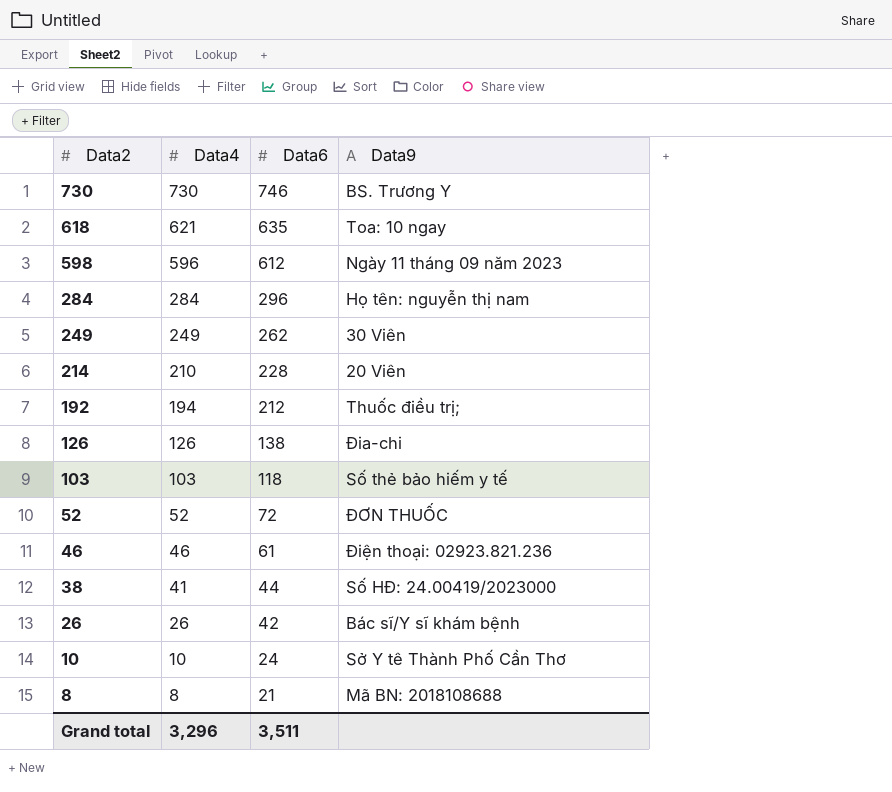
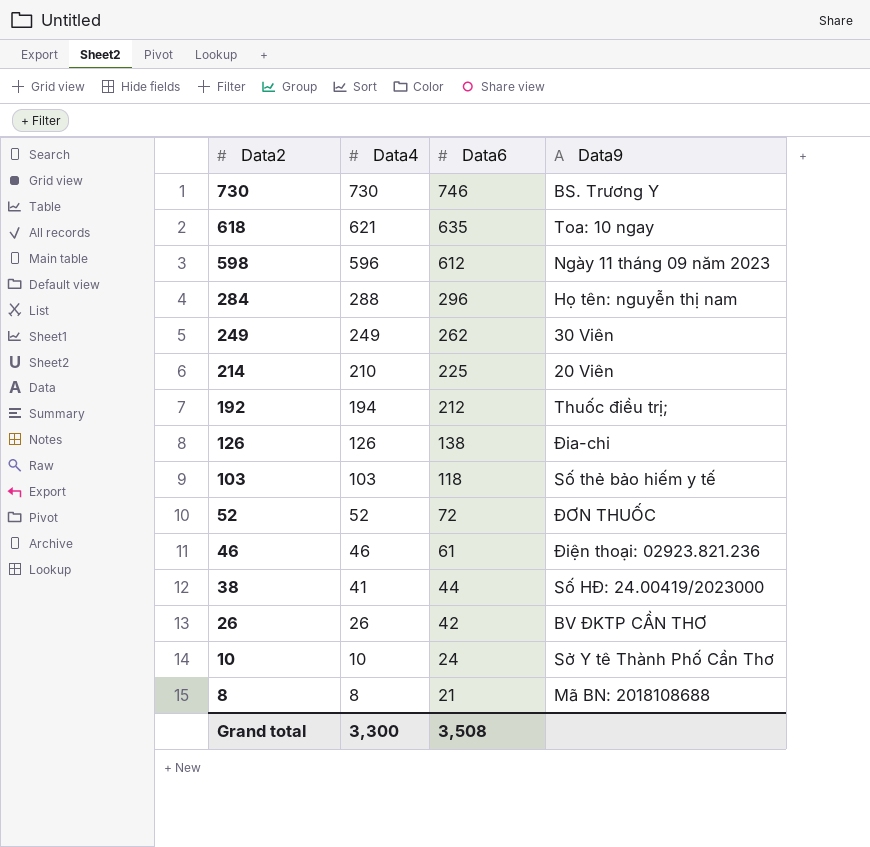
284 | Data4: 284 -> 288
214 | Data6: 228 -> 225
26 | Data9: Bác sĩ/Y sĩ khám bệnh -> BV ĐKTP CẦN THƠ
Grand total | Data4: 3,296 -> 3,300
Grand total | Data6: 3,511 -> 3,508

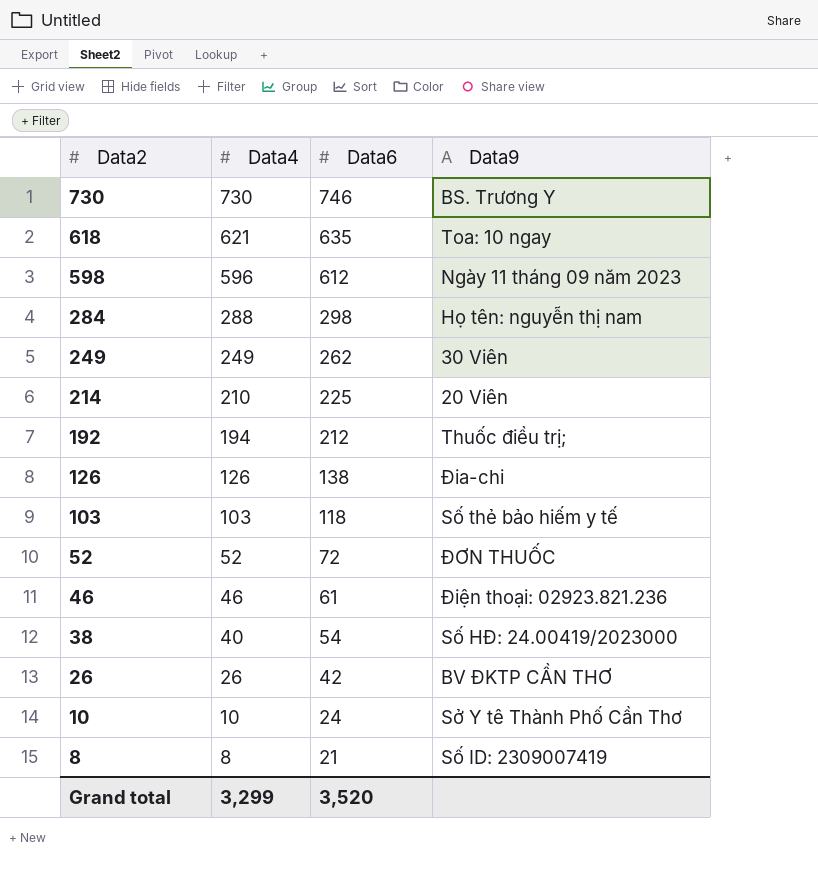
284 | Data6: 296 -> 298
38 | Data4: 41 -> 40
38 | Data6: 44 -> 54
8 | Data9: Mã BN: 2018108688 -> Số ID: 2309007419
Grand total | Data4: 3,300 -> 3,299
Grand total | Data6: 3,508 -> 3,520

